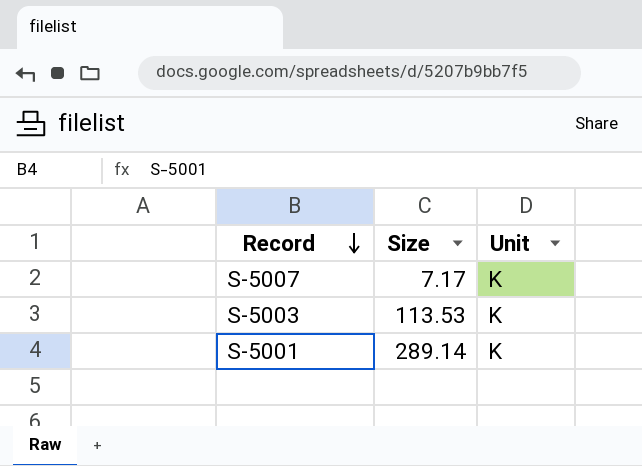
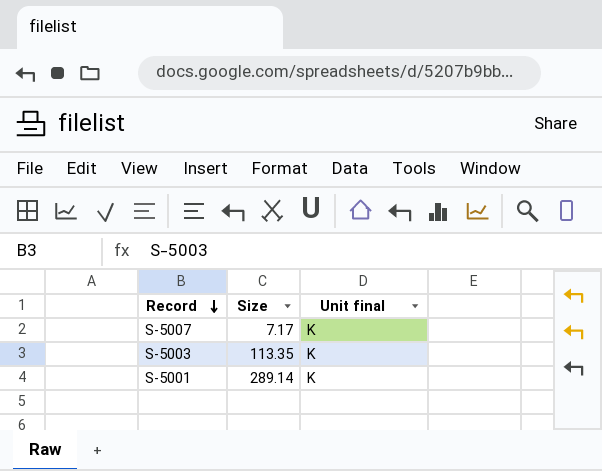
column name: Unit -> Unit final
S-5003 | Size: 113.53 -> 113.35

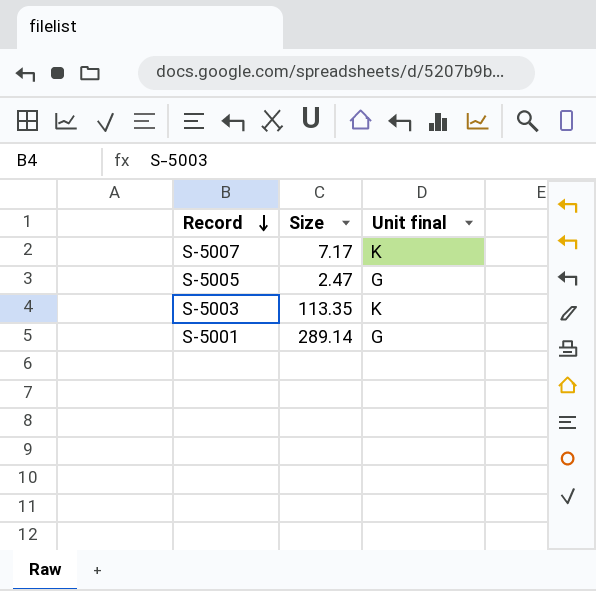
row S-5005: none -> 2.47 | G
S-5001 | Unit final: K -> G

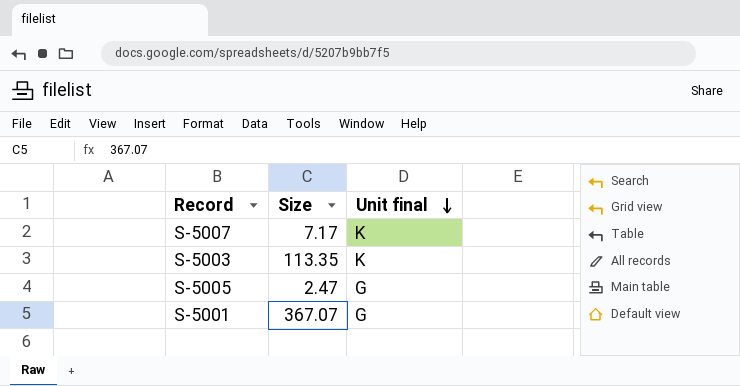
row order: Record descending -> Unit final descending
S-5001 | Size: 289.14 -> 367.07

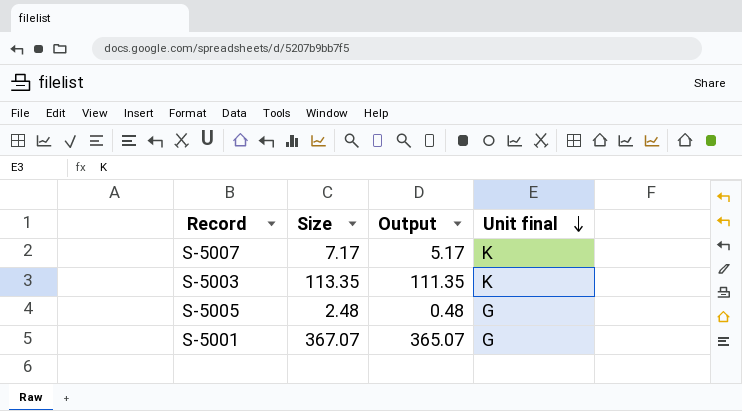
column Output | formula: none -> [Size] - 2
S-5005 | Size: 2.47 -> 2.48

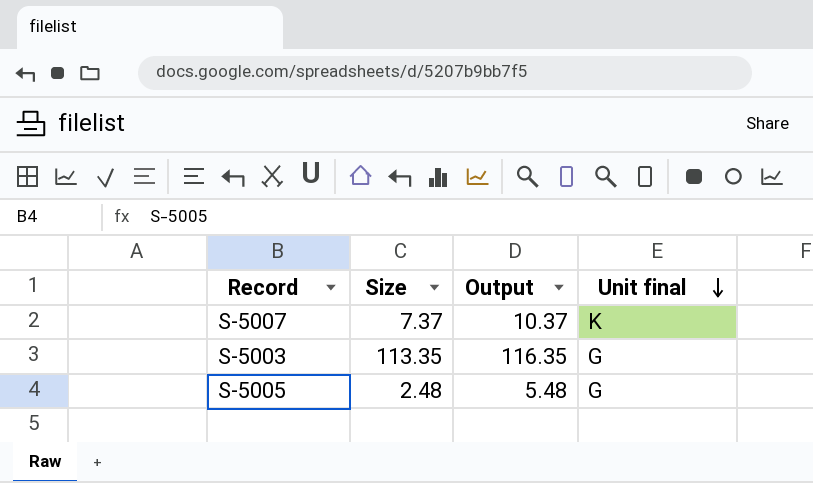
column Output | formula: [Size] - 2 -> [Size] + 3
row S-5001: 367.07 | 365.07 | G -> none
S-5007 | Size: 7.17 -> 7.37
S-5003 | Unit final: K -> G

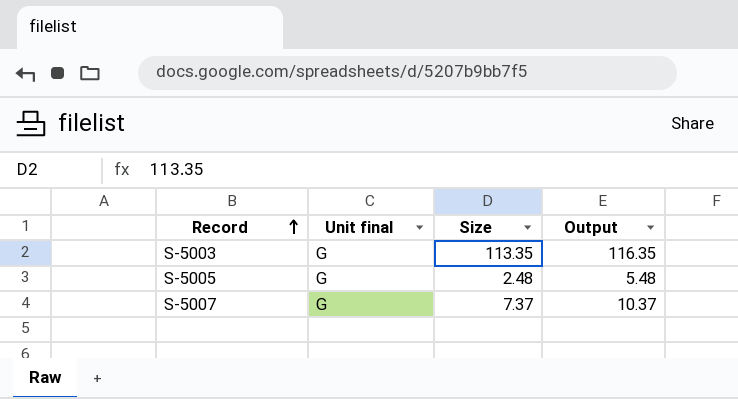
row order: Unit final descending -> Record ascending
column Unit final | position: 4 -> 2
S-5007 | Unit final: K -> G

